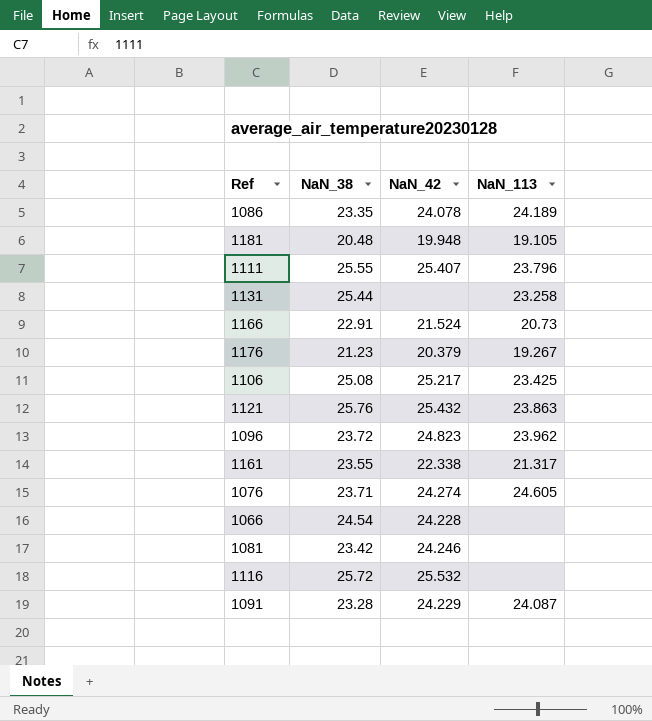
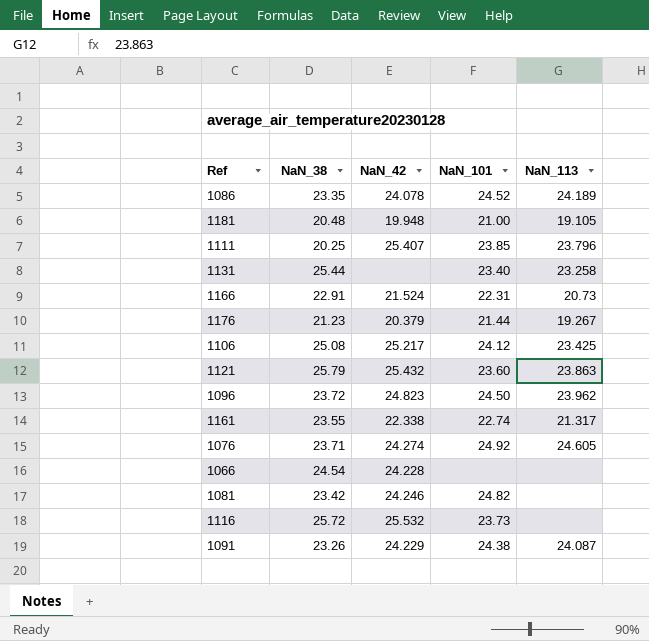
column NaN_101 | position: none -> 4
1111 | NaN_38: 25.55 -> 20.25
1121 | NaN_38: 25.76 -> 25.79
1091 | NaN_38: 23.28 -> 23.26

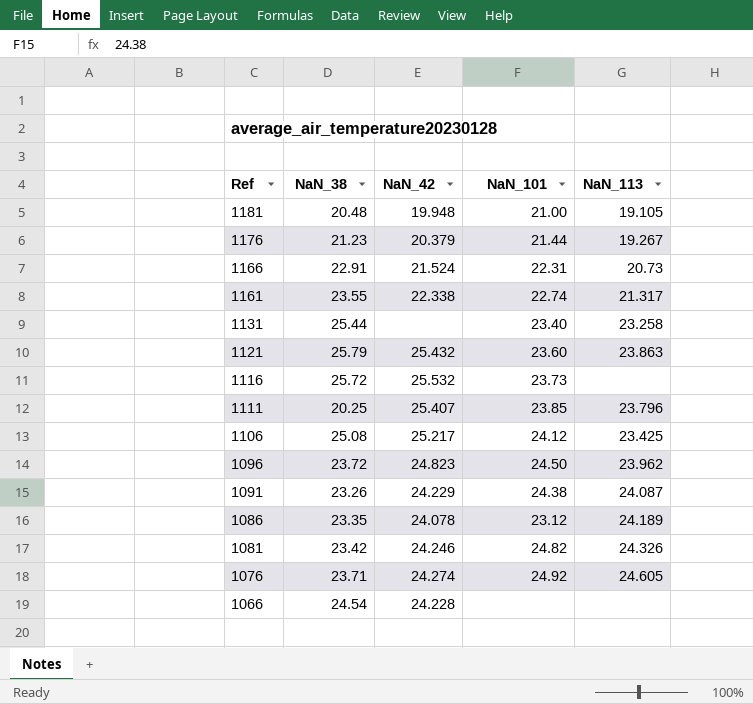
row order: none -> Ref descending
1086 | NaN_101: 24.52 -> 23.12
1081 | NaN_113: none -> 24.326

